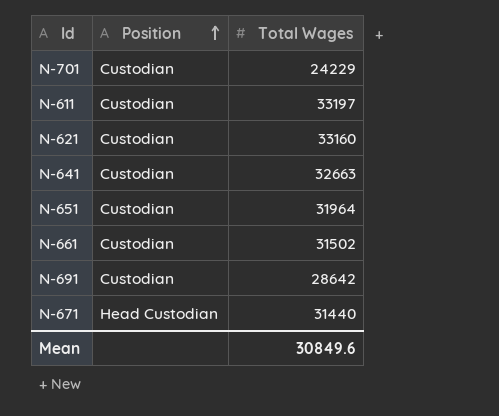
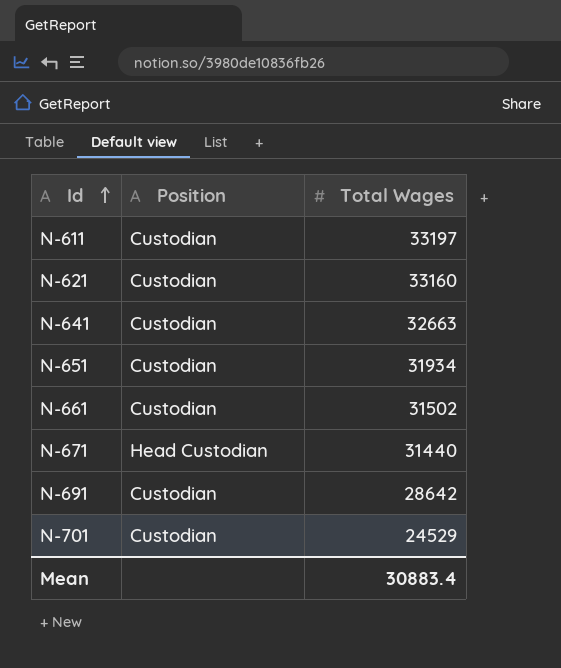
row order: Position ascending -> Id ascending
N-651 | Total Wages: 31964 -> 31934
N-701 | Total Wages: 24229 -> 24529
Mean | Total Wages: 30849.6 -> 30883.4

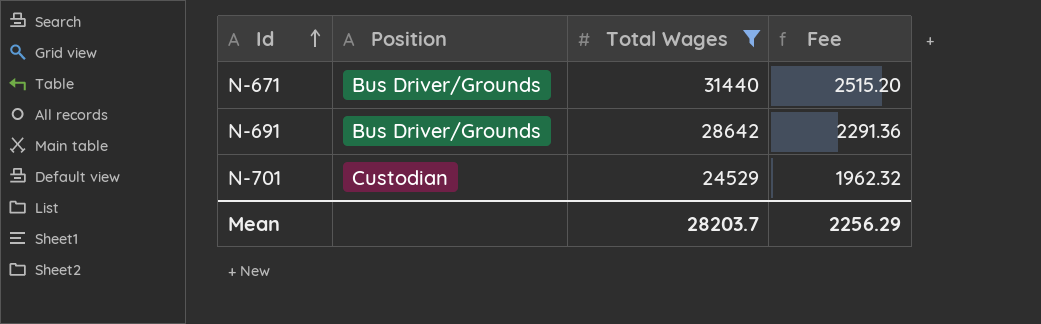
filter: none -> Total Wages <= 31440
column Fee | formula: none -> [Total Wages] * 0.08
N-671 | Position: Head Custodian -> Bus Driver/Grounds
N-691 | Position: Custodian -> Bus Driver/Grounds
Mean | Total Wages: 30883.4 -> 28203.7

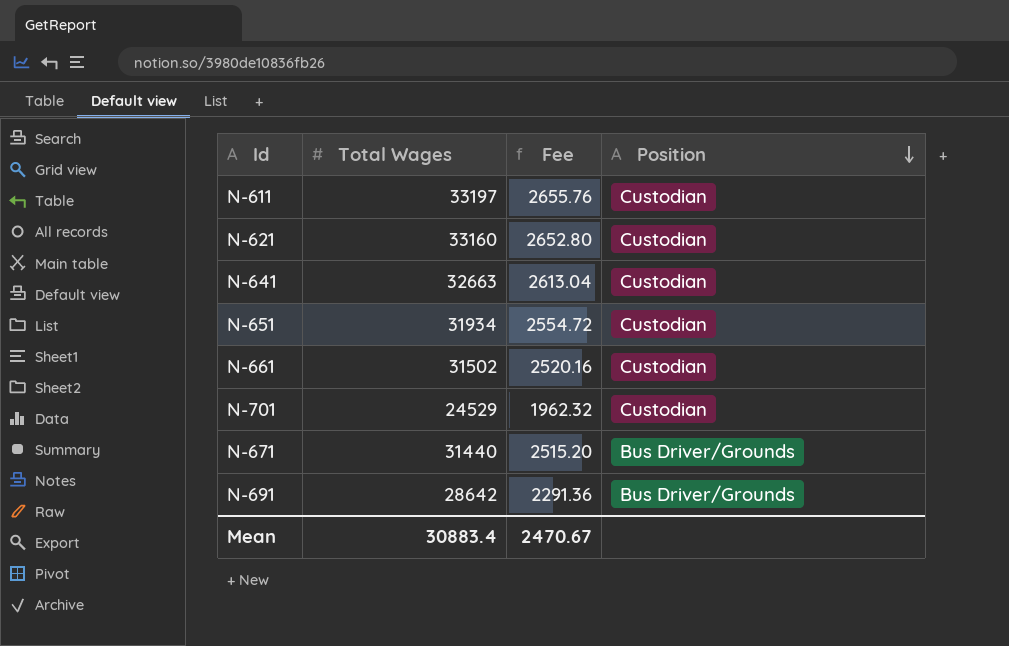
filter: Total Wages <= 31440 -> none
row order: Id ascending -> Position descending
column Position | position: 2 -> 4
Mean | Total Wages: 28203.7 -> 30883.4
Mean | Fee: 2256.29 -> 2470.67

